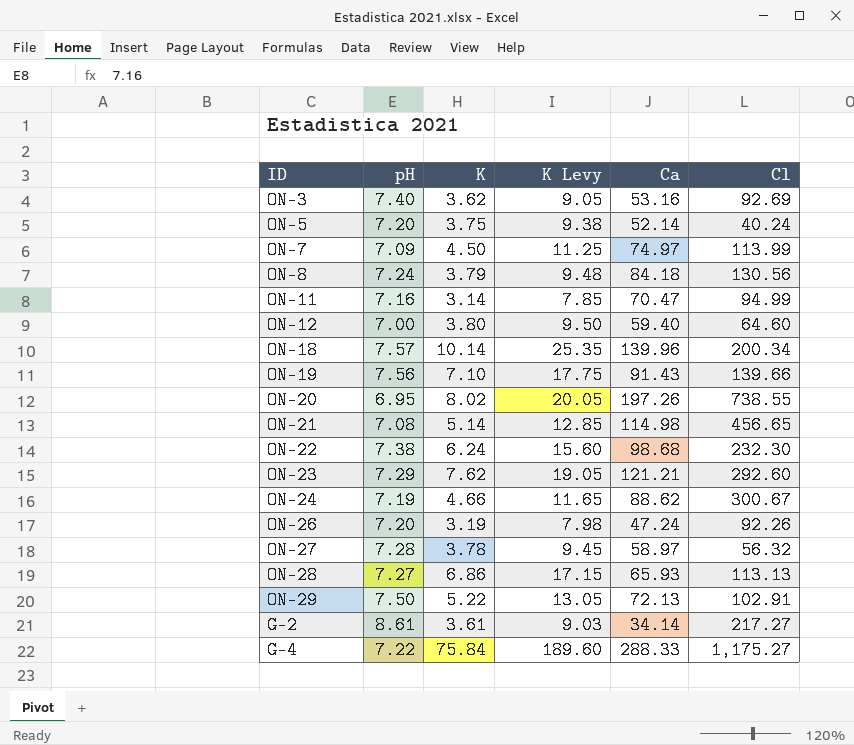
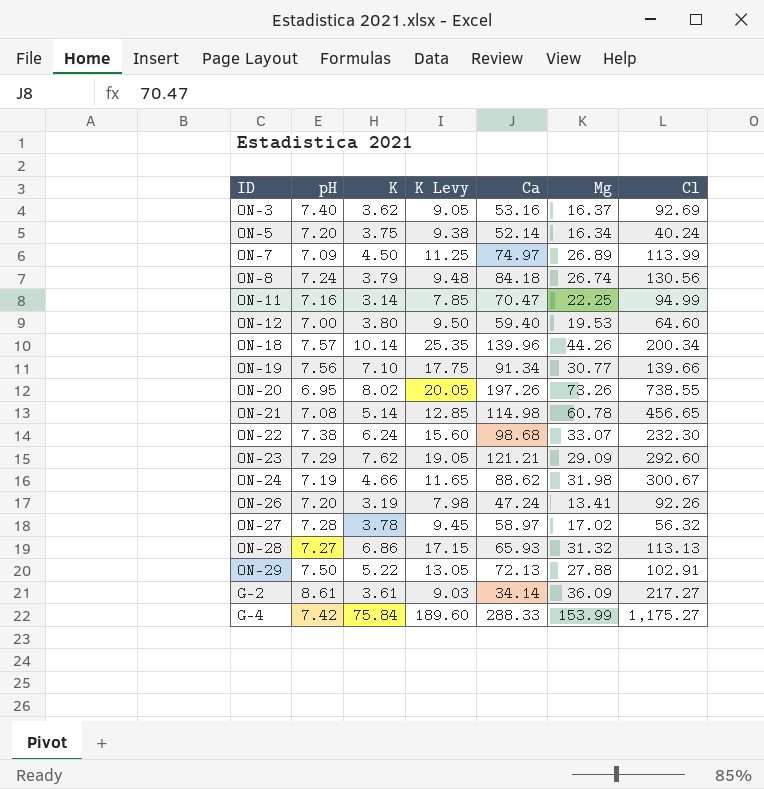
column Mg | position: none -> 6
ON-19 | Ca: 91.43 -> 91.34
G-4 | pH: 7.22 -> 7.42

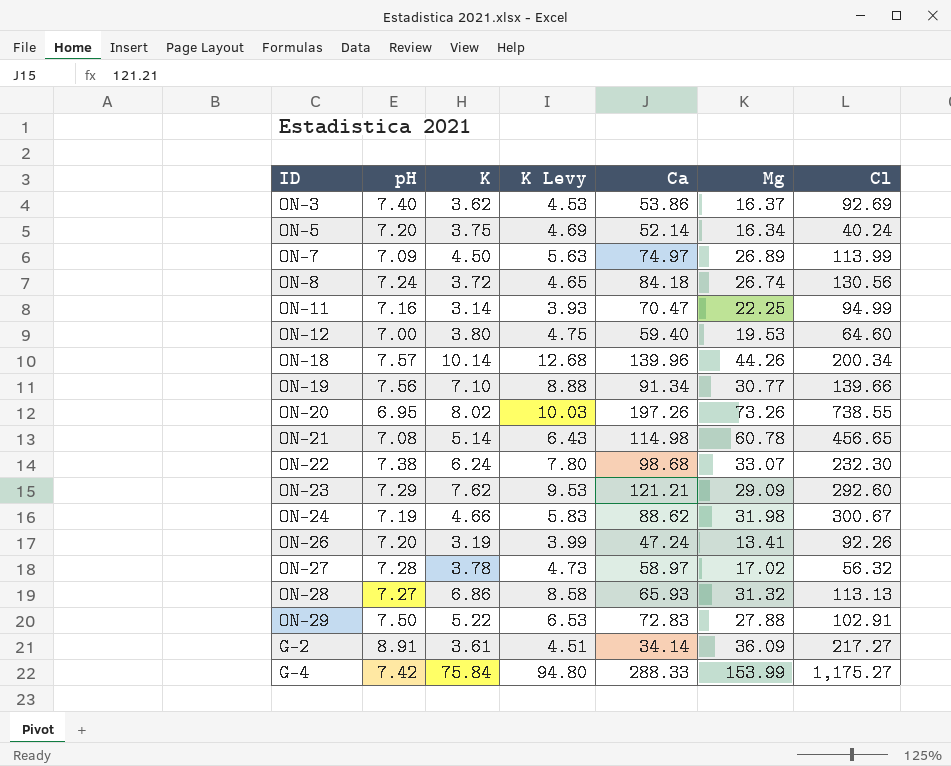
column K Levy | formula: [K] * 2.5 -> [K] * 1.25
ON-3 | Ca: 53.16 -> 53.86
ON-8 | K: 3.79 -> 3.72
ON-29 | Ca: 72.13 -> 72.83
G-2 | pH: 8.61 -> 8.91

